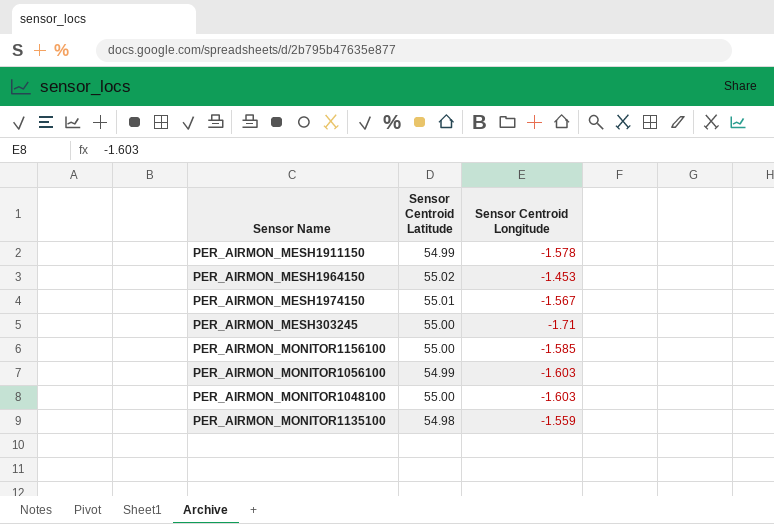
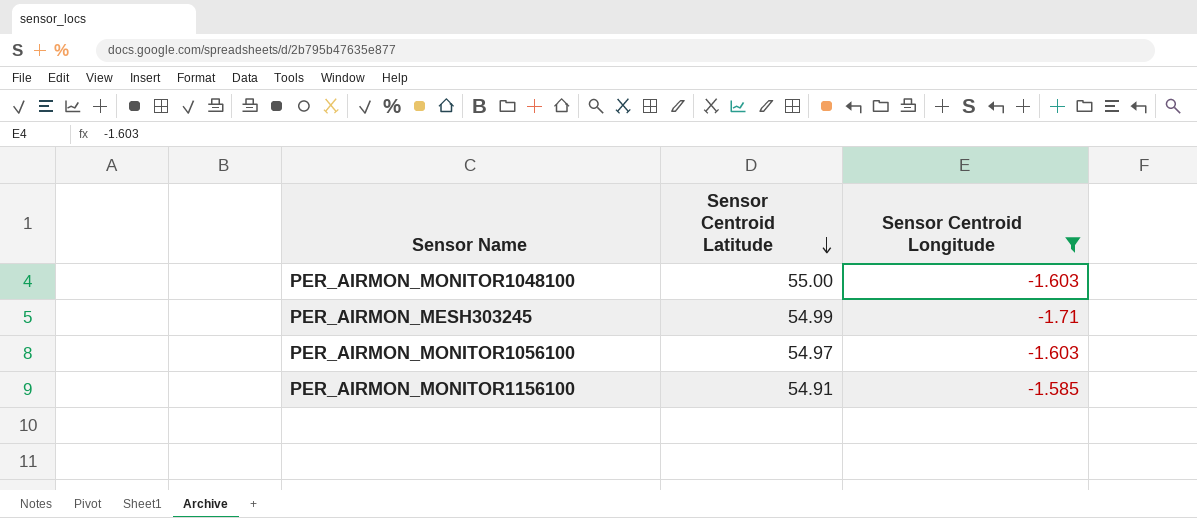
filter: none -> Sensor Centroid Longitude <= -1.585
row order: none -> Sensor Centroid Latitude descending
PER_AIRMON_MESH303245 | Sensor Centroid Latitude: 55.00 -> 54.99
PER_AIRMON_MONITOR1056100 | Sensor Centroid Latitude: 54.99 -> 54.97
PER_AIRMON_MONITOR1156100 | Sensor Centroid Latitude: 55.00 -> 54.91

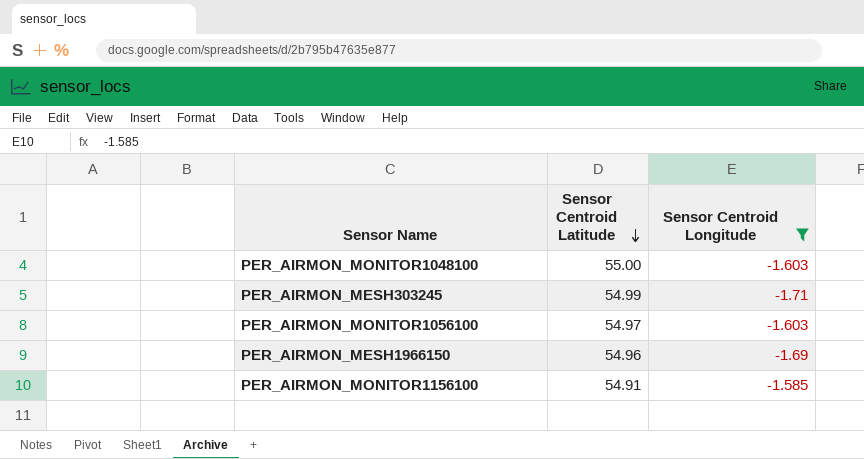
row PER_AIRMON_MESH1966150: none -> 54.96 | -1.69

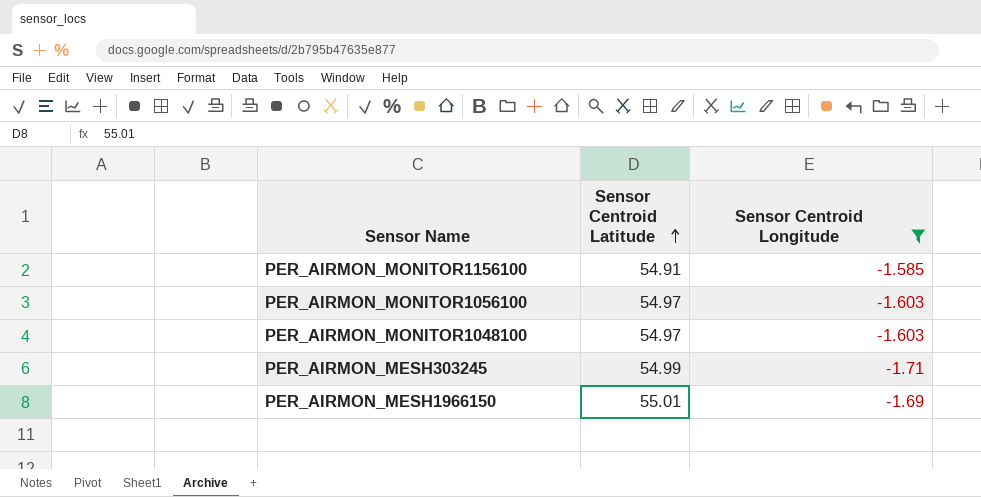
row order: Sensor Centroid Latitude descending -> Sensor Centroid Latitude ascending
PER_AIRMON_MONITOR1048100 | Sensor Centroid Latitude: 55.00 -> 54.97
PER_AIRMON_MESH1966150 | Sensor Centroid Latitude: 54.96 -> 55.01

